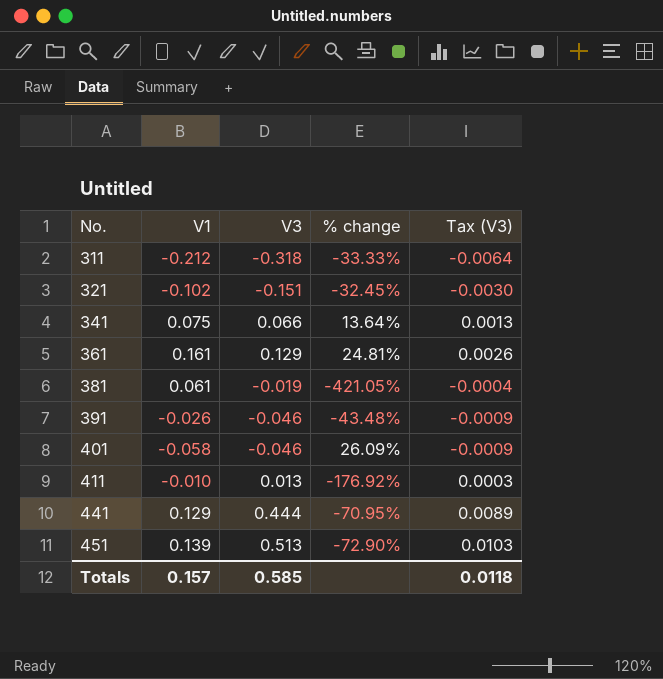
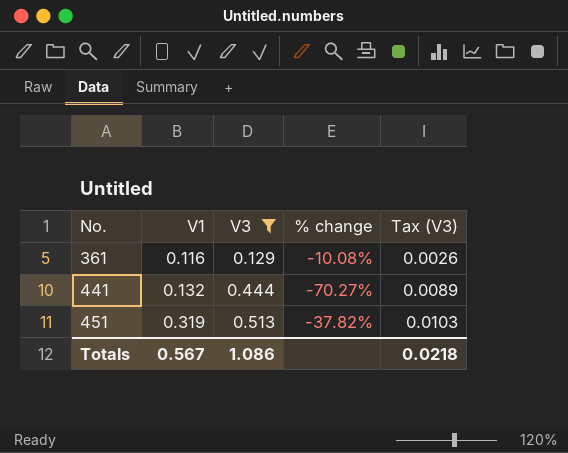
filter: none -> V3 >= 0.129
361 | V1: 0.161 -> 0.116
361 | % change: 24.81% -> -10.08%
441 | V1: 0.129 -> 0.132
441 | % change: -70.95% -> -70.27%
451 | V1: 0.139 -> 0.319
451 | % change: -72.90% -> -37.82%
Totals | V1: 0.157 -> 0.567
Totals | V3: 0.585 -> 1.086
Totals | Tax (V3): 0.0118 -> 0.0218

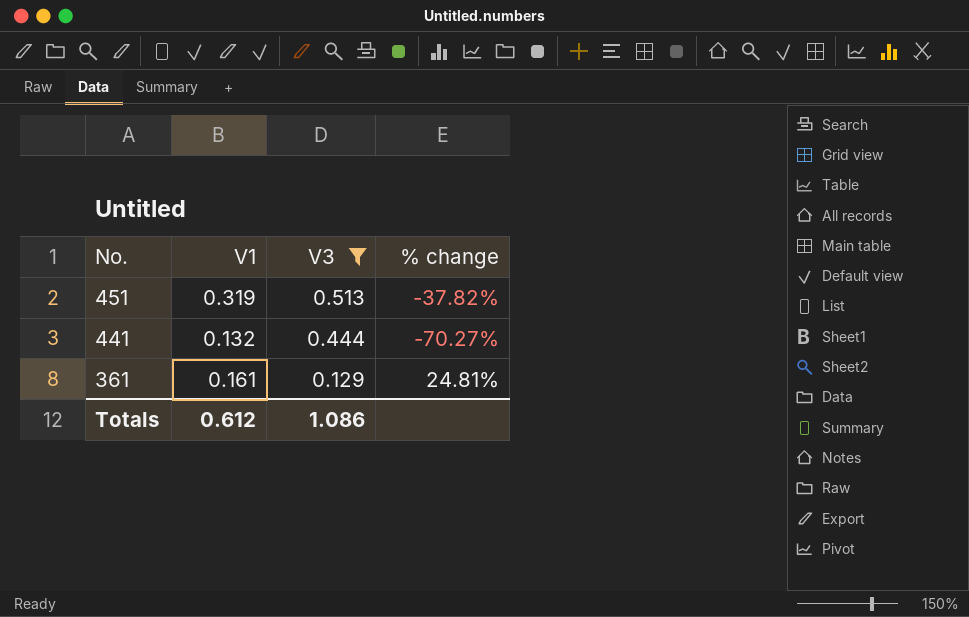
row order: No. ascending -> No. descending
column Tax (V3) | formula: [V3] * 0.02 -> none
361 | V1: 0.116 -> 0.161
361 | % change: -10.08% -> 24.81%
Totals | V1: 0.567 -> 0.612

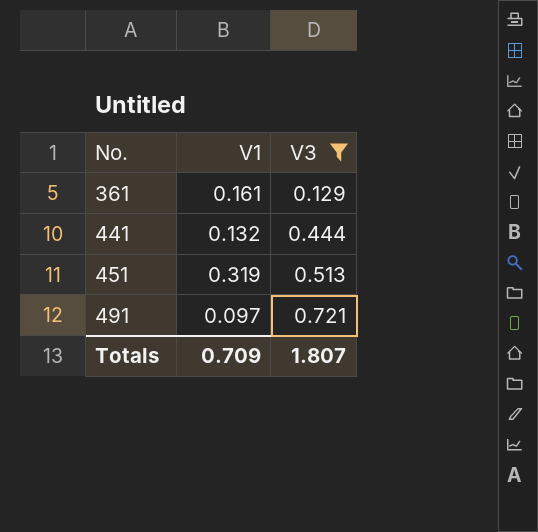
row order: No. descending -> No. ascending
column % change | formula: ([V1] - [V3]) / [V3] -> none
row 491: none -> 0.097 | 0.721
Totals | V1: 0.612 -> 0.709
Totals | V3: 1.086 -> 1.807

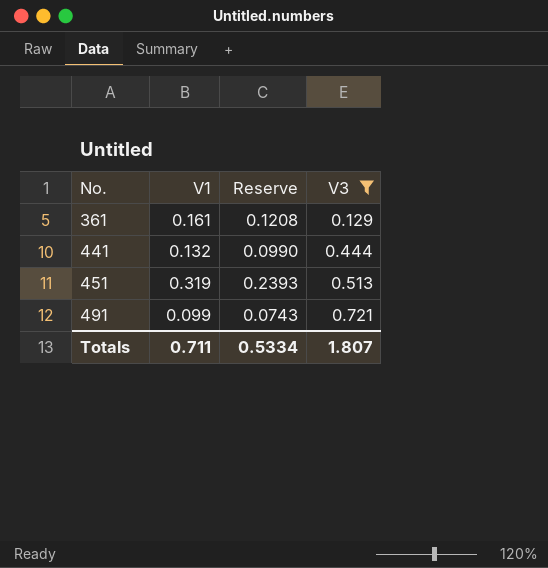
column Reserve | formula: none -> [V1] * 0.75
491 | V1: 0.097 -> 0.099
Totals | V1: 0.709 -> 0.711

